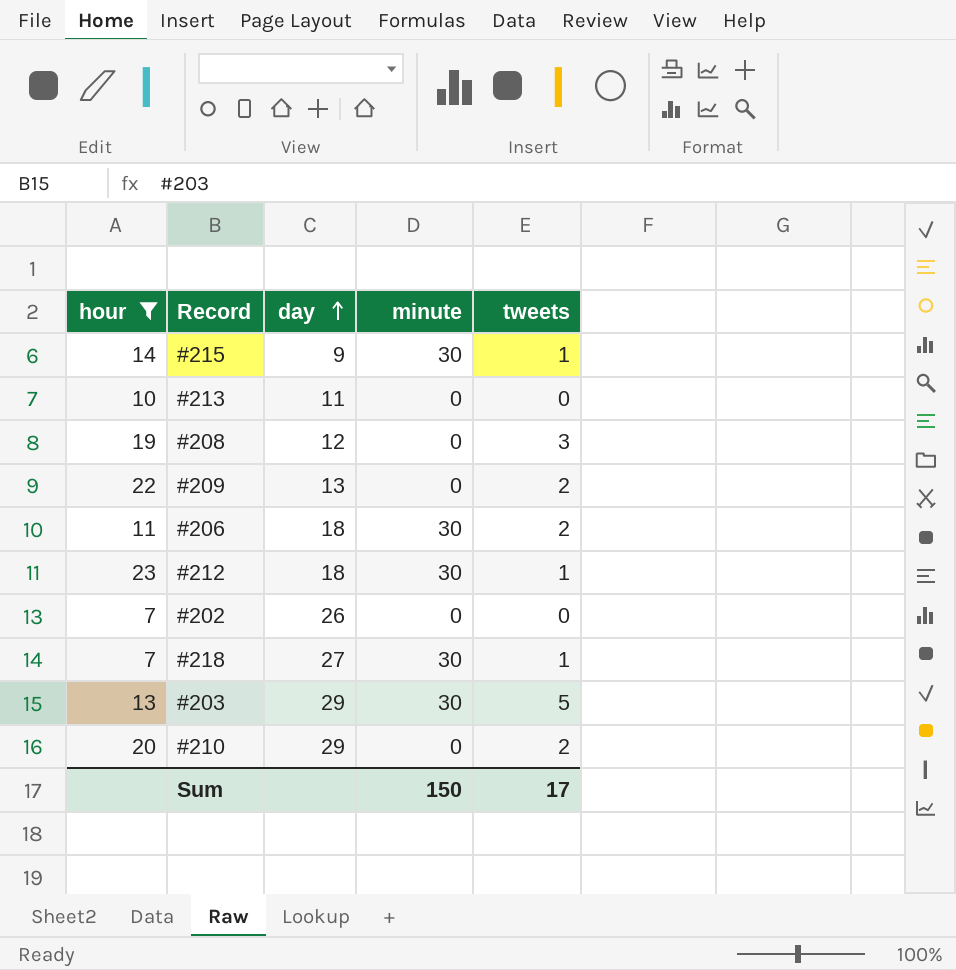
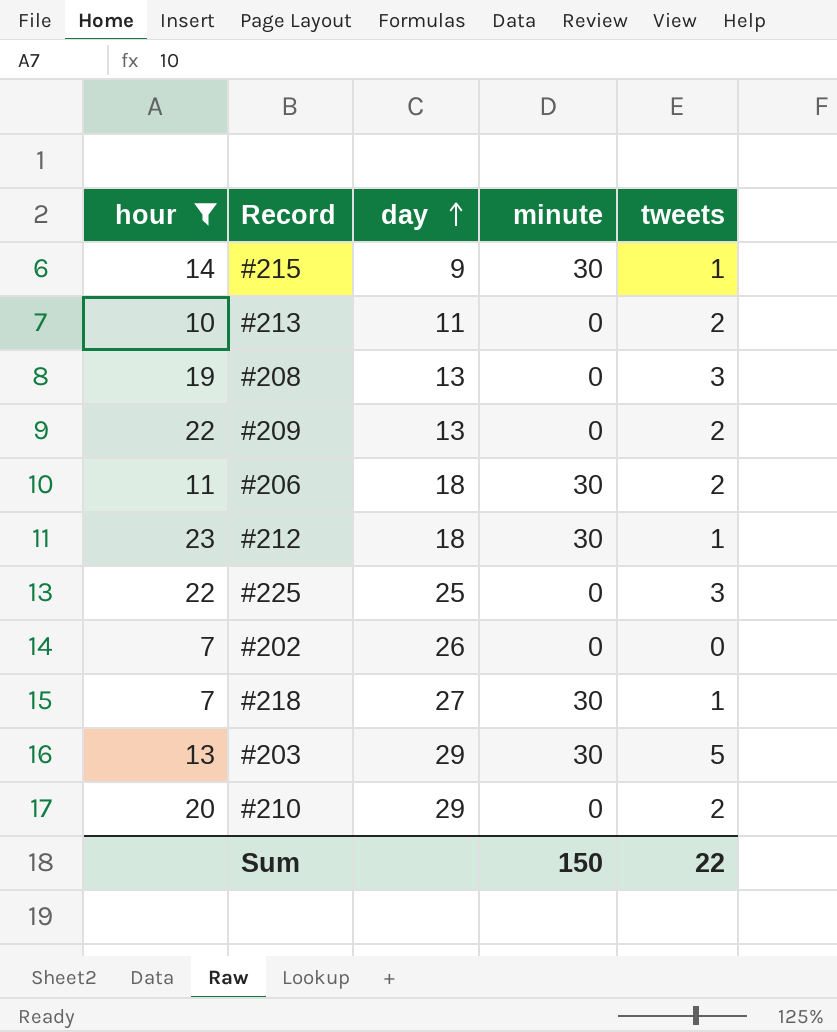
#213 | tweets: 0 -> 2
#208 | day: 12 -> 13
row #225: none -> 22 | 25 | 0 | 3
Sum | tweets: 17 -> 22

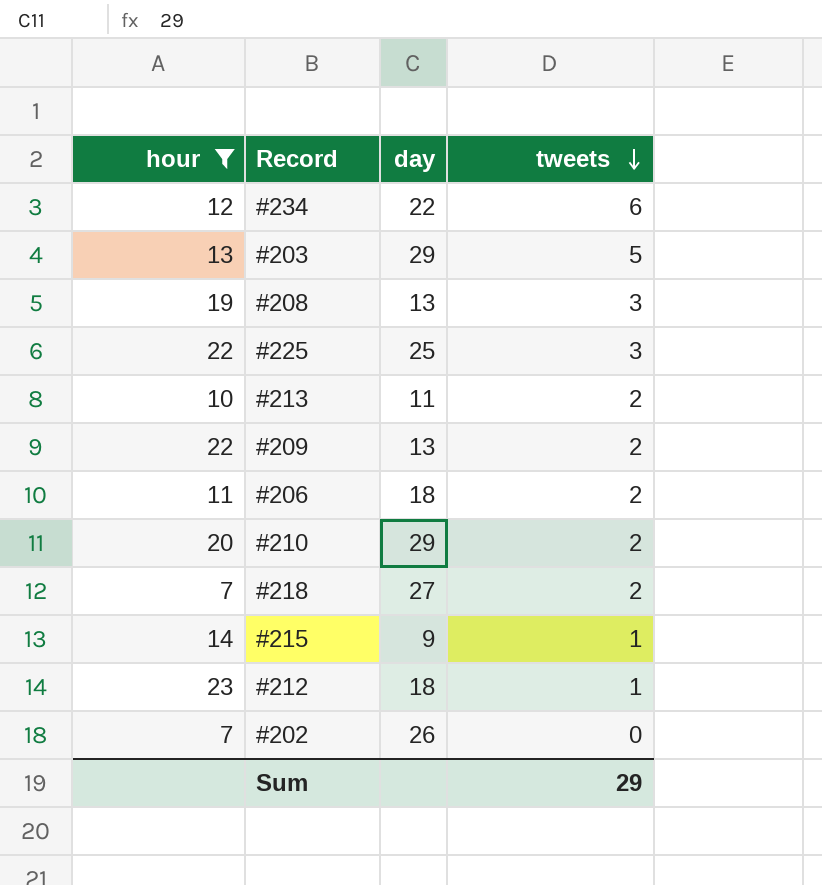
row order: day ascending -> tweets descending
column minute | position: 4 -> none
row #234: none -> 12 | 22 | 6
#218 | tweets: 1 -> 2
Sum | tweets: 22 -> 29

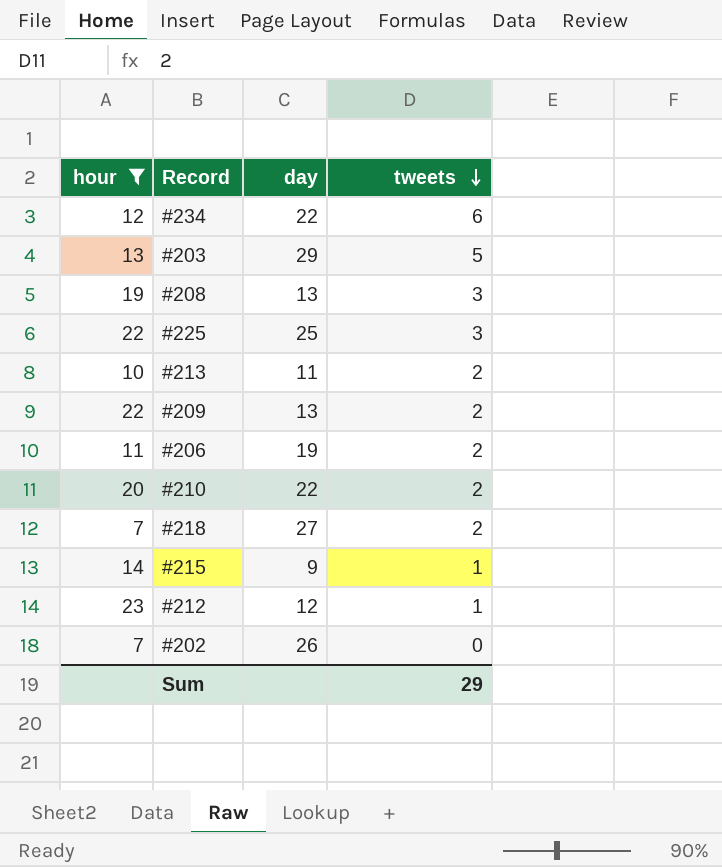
#206 | day: 18 -> 19
#210 | day: 29 -> 22
#212 | day: 18 -> 12

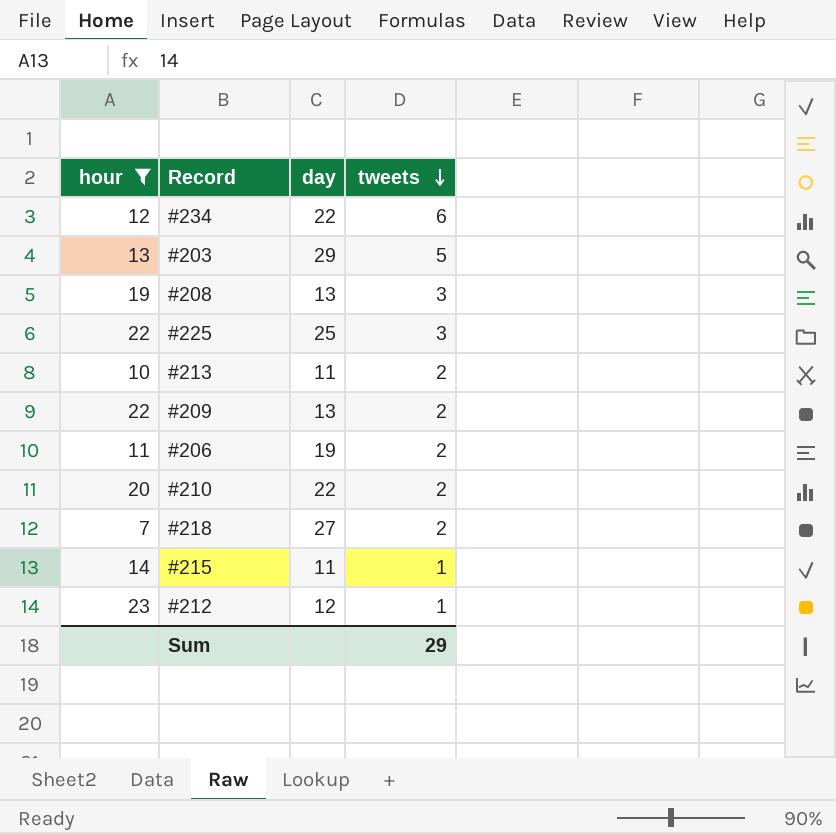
row #202: 7 | 26 | 0 -> none
#215 | day: 9 -> 11

